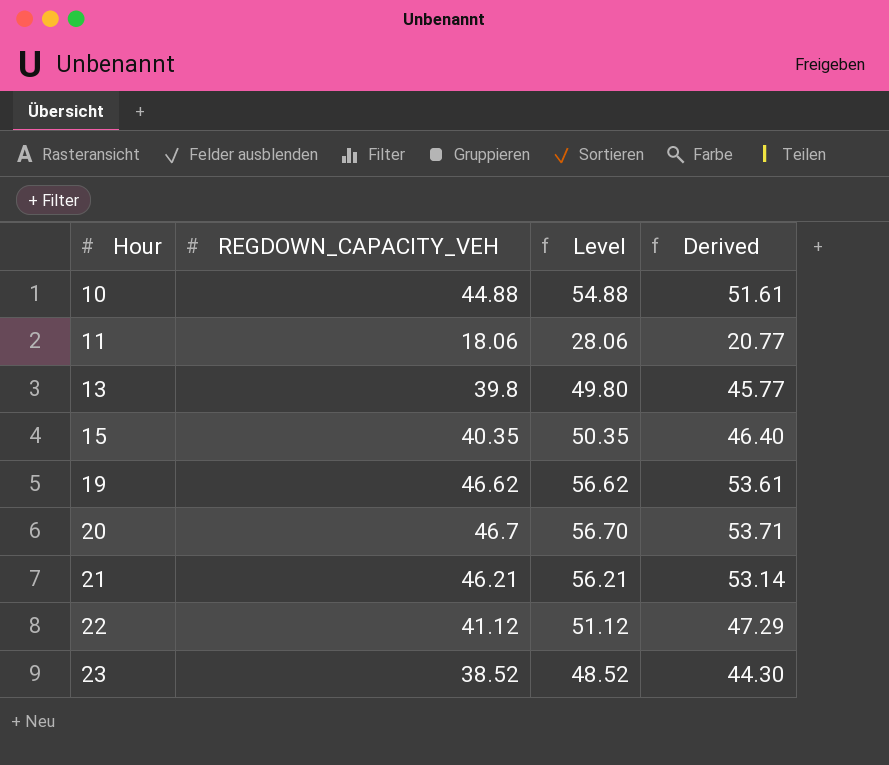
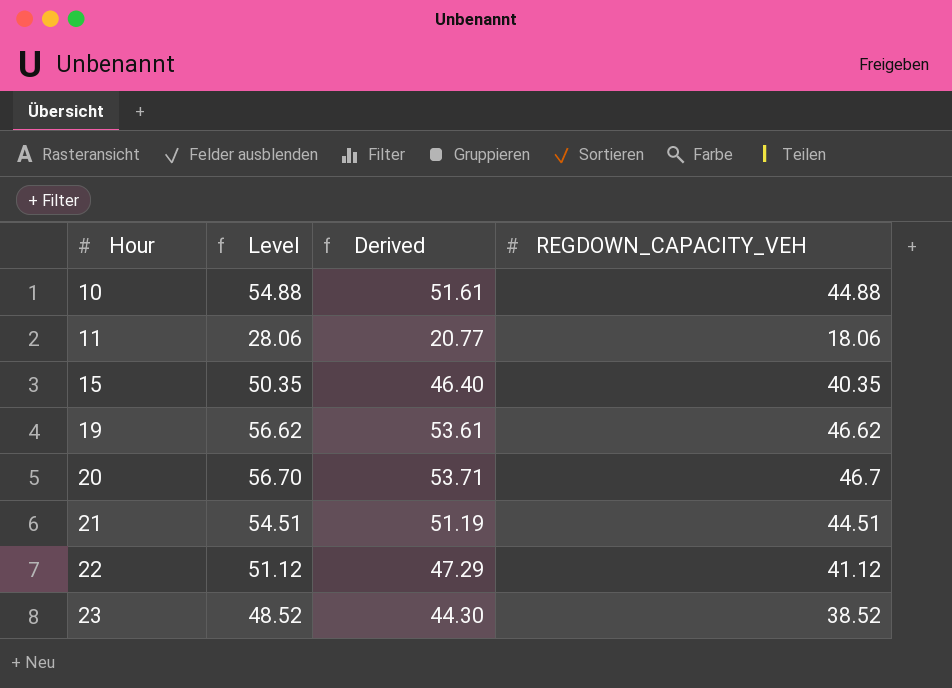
column REGDOWN_CAPACITY_VEH | position: 2 -> 4
row 13: 39.8 | 49.80 | 45.77 -> none
21 | Level: 56.21 -> 54.51
21 | Derived: 53.14 -> 51.19
21 | REGDOWN_CAPACITY_VEH: 46.21 -> 44.51

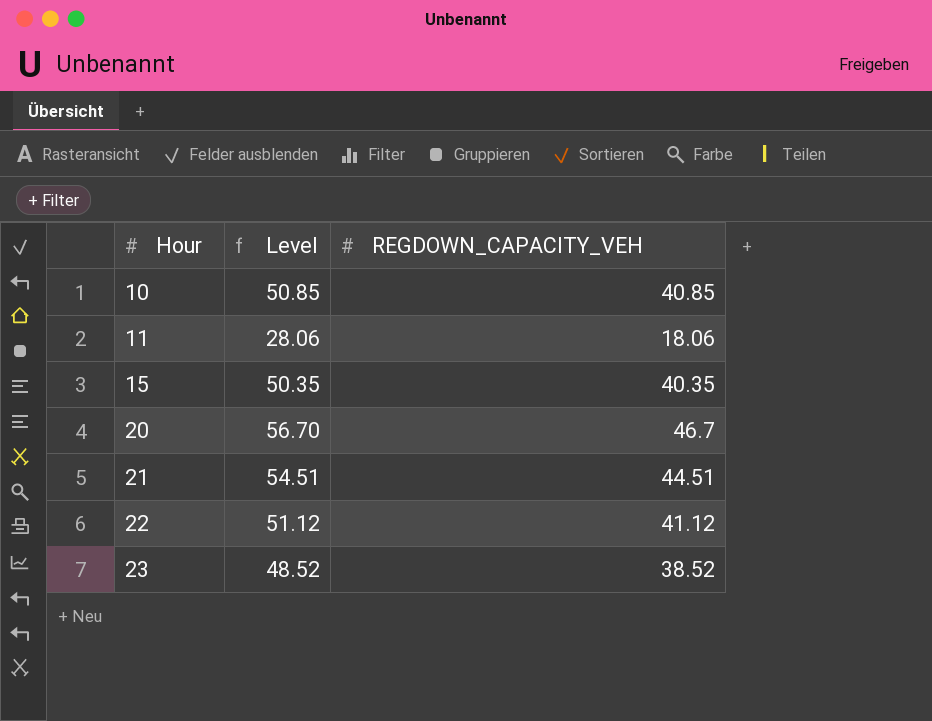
column Derived | formula: [REGDOWN_CAPACITY_VEH] * 1.15 -> none
row 19: 56.62 | 53.61 | 46.62 -> none
10 | Level: 54.88 -> 50.85
10 | REGDOWN_CAPACITY_VEH: 44.88 -> 40.85

